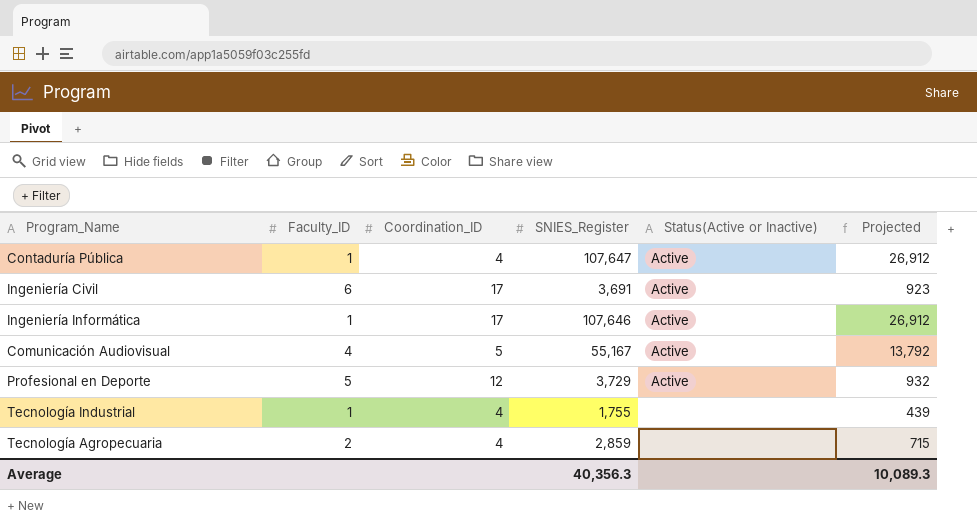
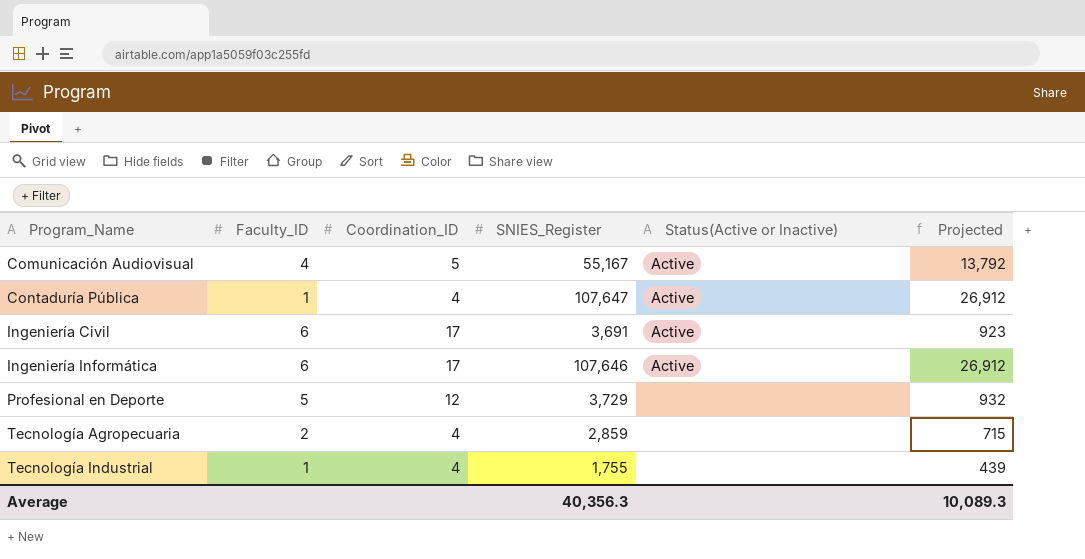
row order: none -> Program_Name ascending
Ingeniería Informática | Faculty_ID: 1 -> 6
Profesional en Deporte | Status(Active or Inactive): Active -> none

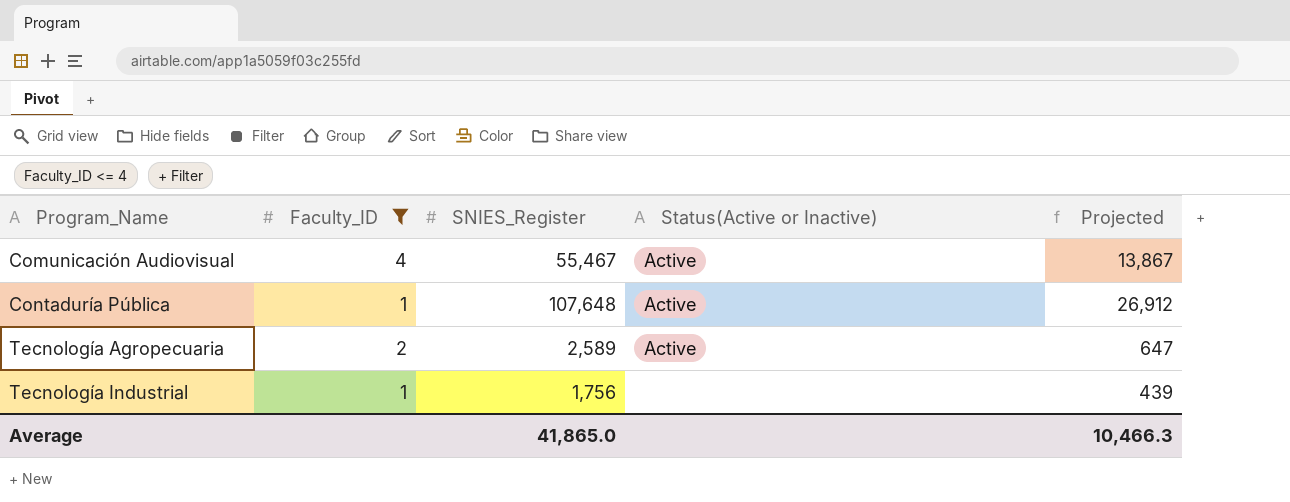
filter: none -> Faculty_ID <= 4
column Coordination_ID | position: 3 -> none
Comunicación Audiovisual | SNIES_Register: 55,167 -> 55,467
Comunicación Audiovisual | Projected: 13,792 -> 13,867
Contaduría Pública | SNIES_Register: 107,647 -> 107,648
Tecnología Agropecuaria | SNIES_Register: 2,859 -> 2,589
Tecnología Agropecuaria | Status(Active or Inactive): none -> Active
Tecnología Agropecuaria | Projected: 715 -> 647
Tecnología Industrial | SNIES_Register: 1,755 -> 1,756
Average | SNIES_Register: 40,356.3 -> 41,865.0
Average | Projected: 10,089.3 -> 10,466.3

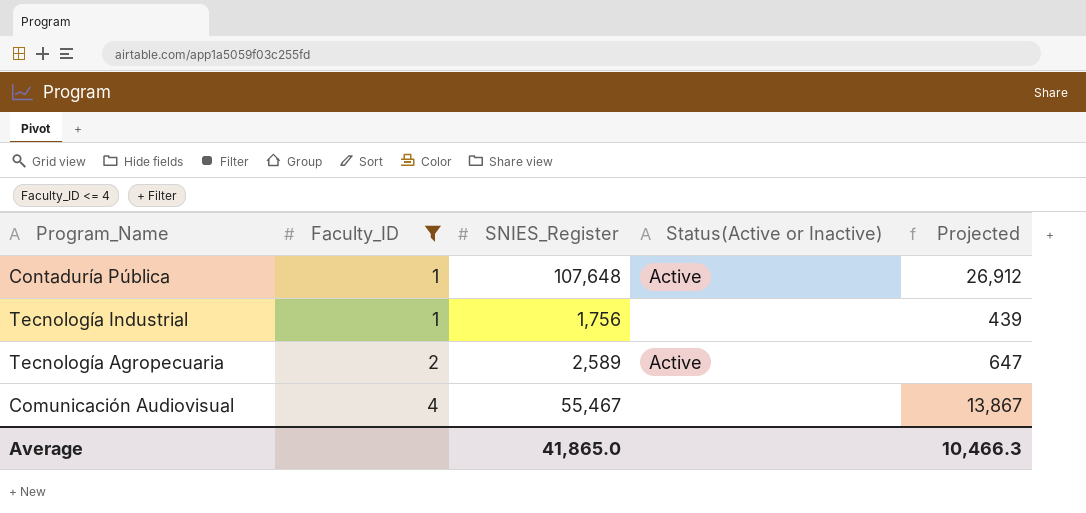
row order: Program_Name ascending -> Faculty_ID ascending
Comunicación Audiovisual | Status(Active or Inactive): Active -> none

